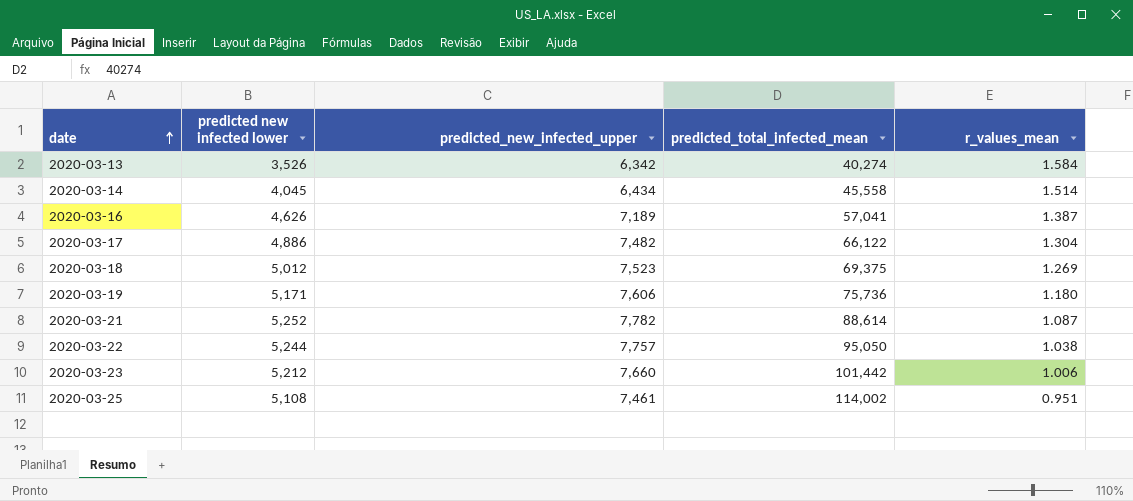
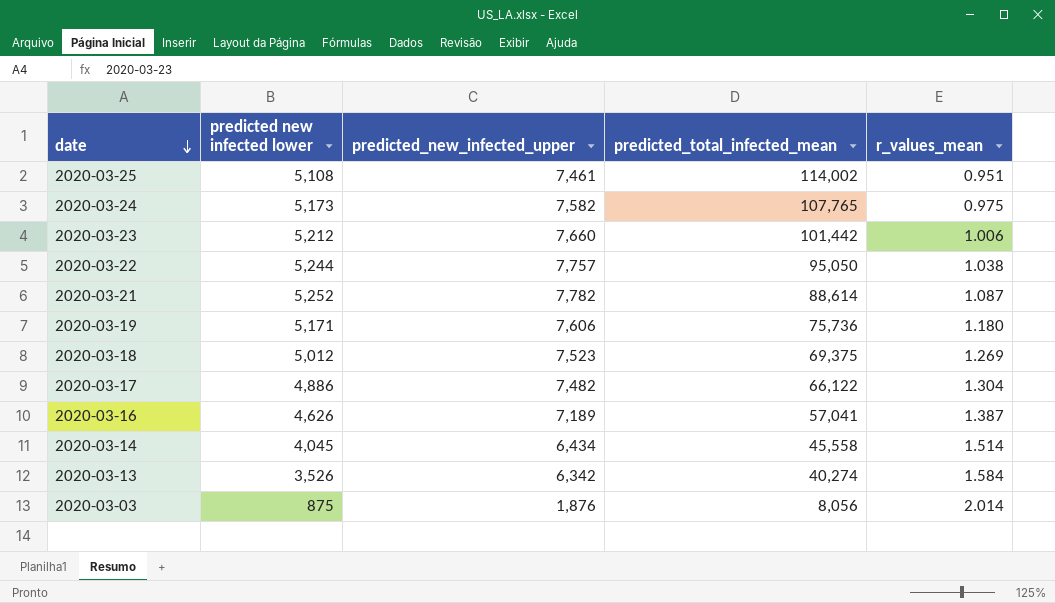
row order: date ascending -> date descending
row 2020-03-24: none -> 5,173 | 7,582 | 107,765 | 0.975
row 2020-03-03: none -> 875 | 1,876 | 8,056 | 2.014

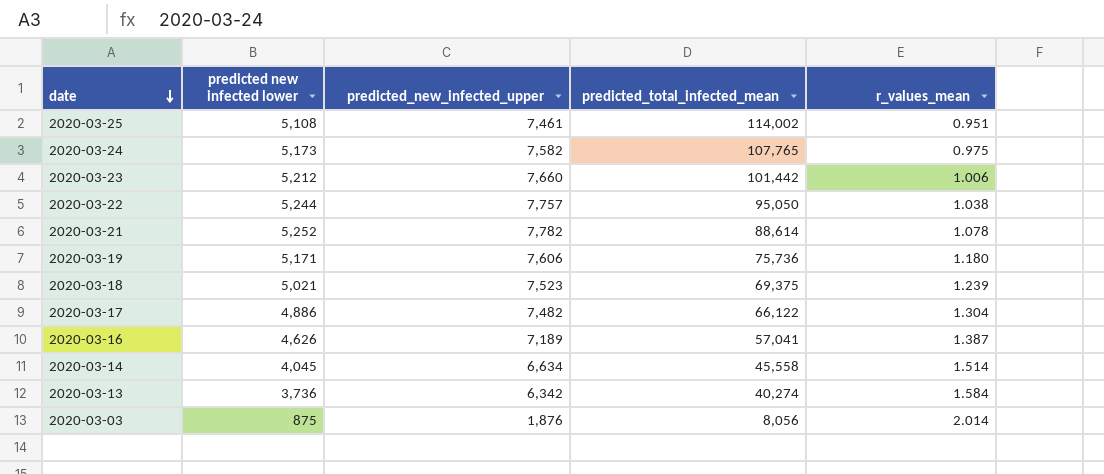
2020-03-21 | r_values_mean: 1.087 -> 1.078
2020-03-18 | predicted new infected lower: 5,012 -> 5,021
2020-03-18 | r_values_mean: 1.269 -> 1.239
2020-03-14 | predicted_new_infected_upper: 6,434 -> 6,634
2020-03-13 | predicted new infected lower: 3,526 -> 3,736

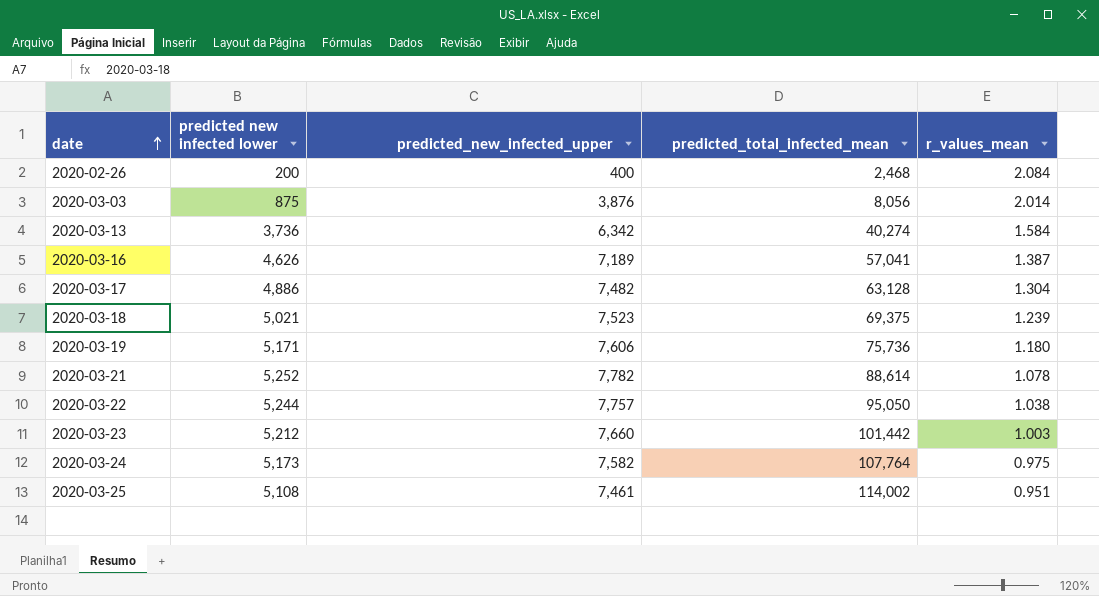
row order: date descending -> date ascending
row 2020-03-14: 4,045 | 6,634 | 45,558 | 1.514 -> none
row 2020-02-26: none -> 200 | 400 | 2,468 | 2.084
2020-03-03 | predicted_new_infected_upper: 1,876 -> 3,876
2020-03-17 | predicted_total_infected_mean: 66,122 -> 63,128
2020-03-23 | r_values_mean: 1.006 -> 1.003
2020-03-24 | predicted_total_infected_mean: 107,765 -> 107,764

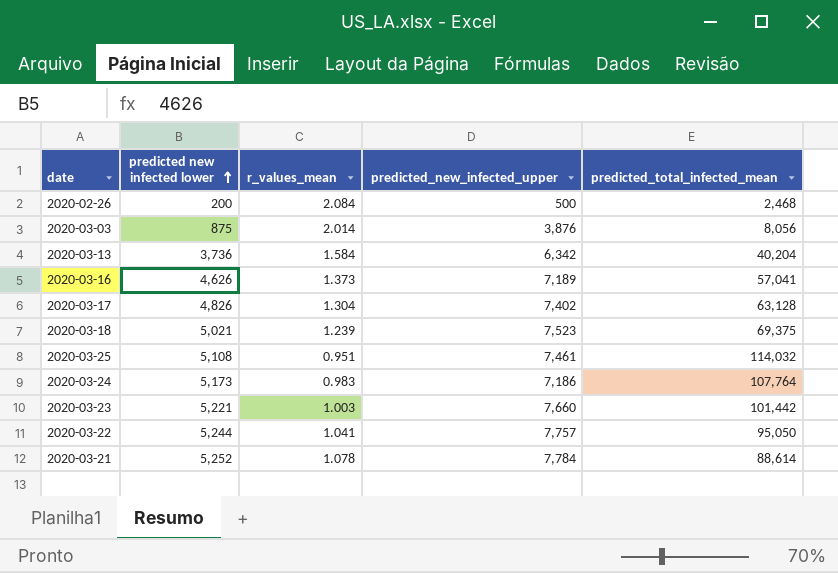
row order: date ascending -> predicted new infected lower ascending
column r_values_mean | position: 5 -> 3
row 2020-03-19: 5,171 | 7,606 | 75,736 | 1.180 -> none
2020-02-26 | predicted_new_infected_upper: 400 -> 500
2020-03-13 | predicted_total_infected_mean: 40,274 -> 40,204
2020-03-16 | r_values_mean: 1.387 -> 1.373
2020-03-17 | predicted new infected lower: 4,886 -> 4,826
2020-03-17 | predicted_new_infected_upper: 7,482 -> 7,402
2020-03-25 | predicted_total_infected_mean: 114,002 -> 114,032
2020-03-24 | r_values_mean: 0.975 -> 0.983
2020-03-24 | predicted_new_infected_upper: 7,582 -> 7,186
2020-03-23 | predicted new infected lower: 5,212 -> 5,221
2020-03-22 | r_values_mean: 1.038 -> 1.041
2020-03-21 | predicted_new_infected_upper: 7,782 -> 7,784

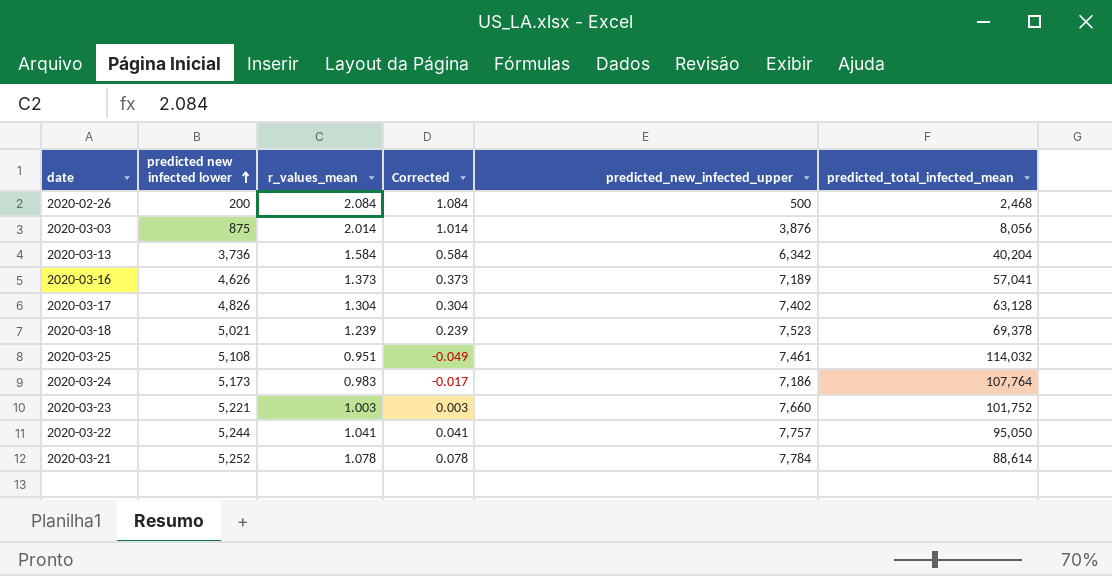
column Corrected | formula: none -> [r_values_mean] - 1
2020-03-18 | predicted_total_infected_mean: 69,375 -> 69,378
2020-03-23 | predicted_total_infected_mean: 101,442 -> 101,752

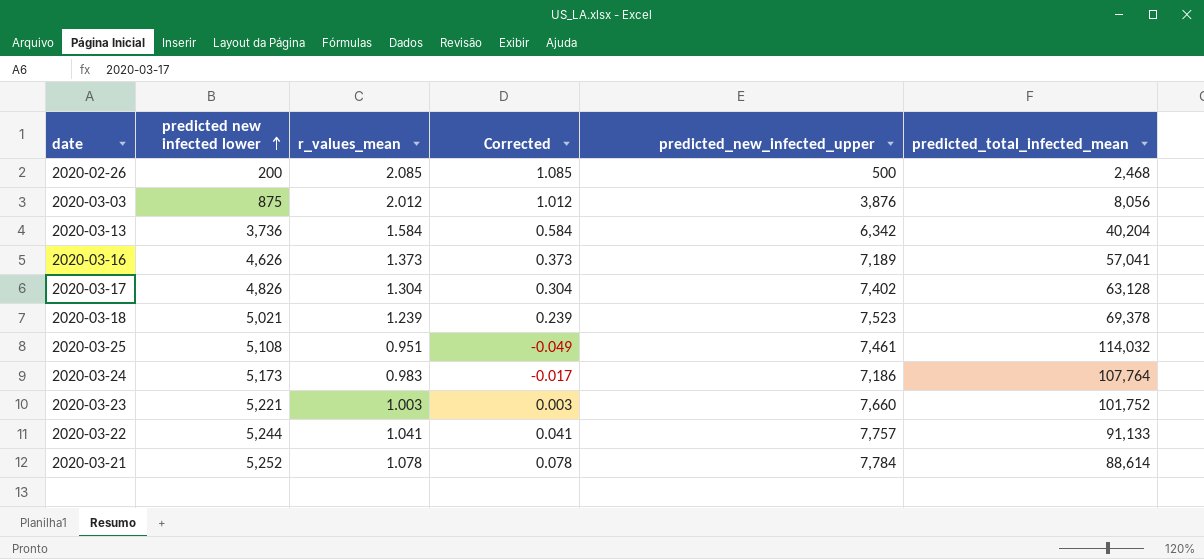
2020-02-26 | r_values_mean: 2.084 -> 2.085
2020-02-26 | Corrected: 1.084 -> 1.085
2020-03-03 | r_values_mean: 2.014 -> 2.012
2020-03-03 | Corrected: 1.014 -> 1.012
2020-03-22 | predicted_total_infected_mean: 95,050 -> 91,133

